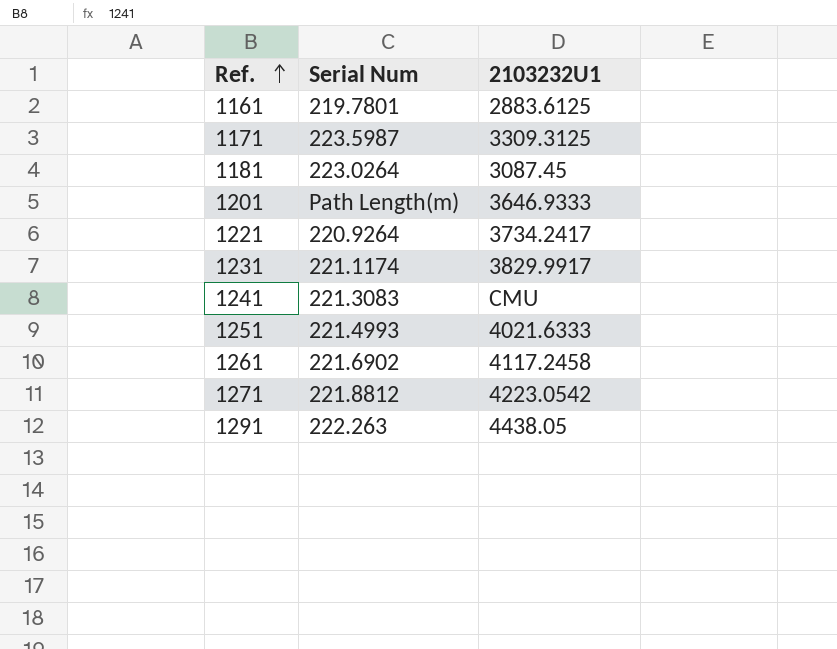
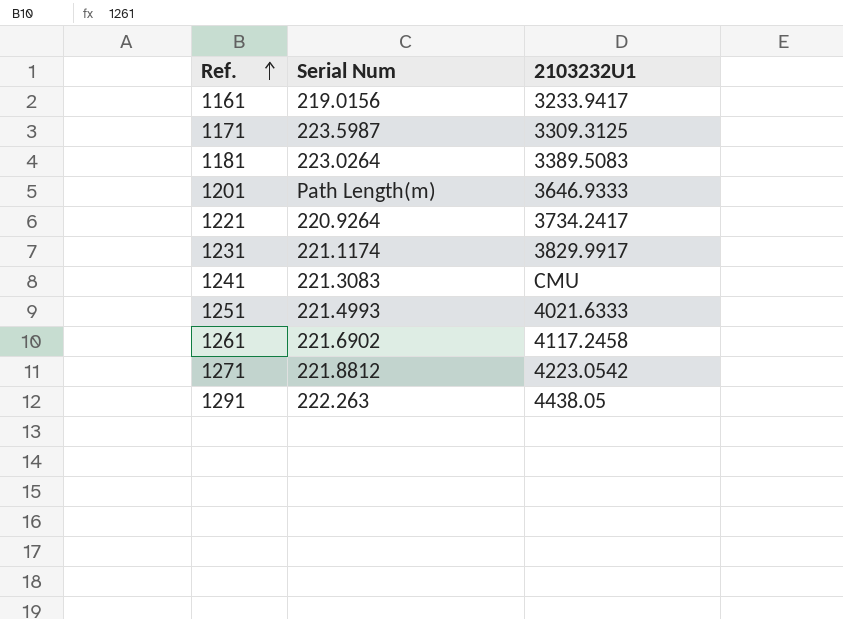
1161 | Serial Num: 219.7801 -> 219.0156
1161 | 2103232U1: 2883.6125 -> 3233.9417
1181 | 2103232U1: 3087.45 -> 3389.5083

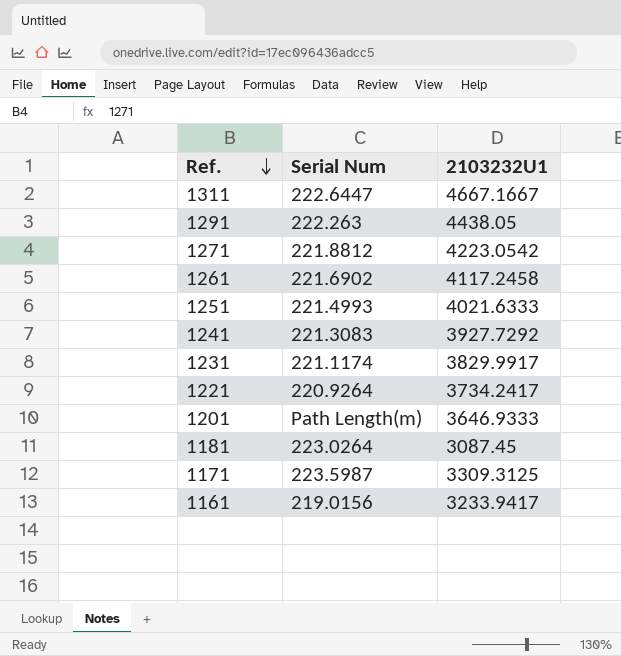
row order: Ref. ascending -> Ref. descending
row 1311: none -> 222.6447 | 4667.1667
1241 | 2103232U1: CMU -> 3927.7292
1181 | 2103232U1: 3389.5083 -> 3087.45

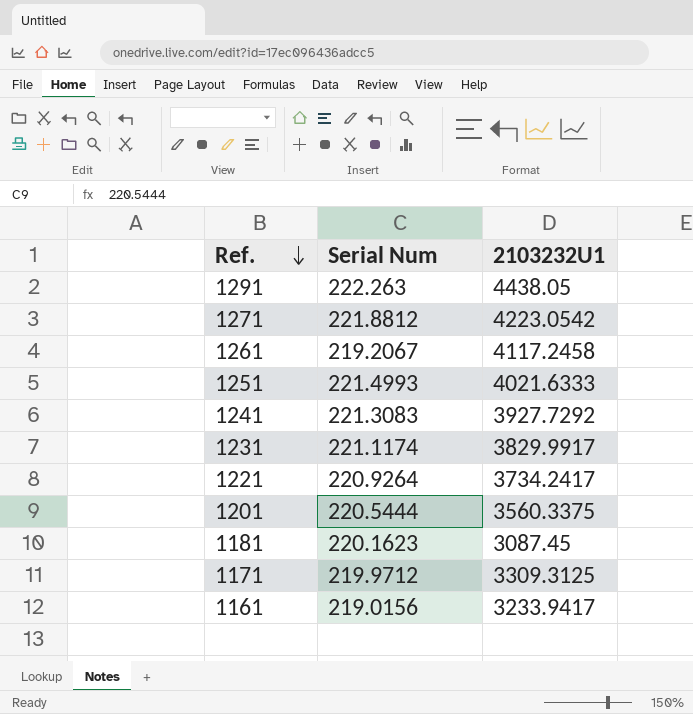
row 1311: 222.6447 | 4667.1667 -> none
1261 | Serial Num: 221.6902 -> 219.2067
1201 | Serial Num: Path Length(m) -> 220.5444
1201 | 2103232U1: 3646.9333 -> 3560.3375
1181 | Serial Num: 223.0264 -> 220.1623
1171 | Serial Num: 223.5987 -> 219.9712

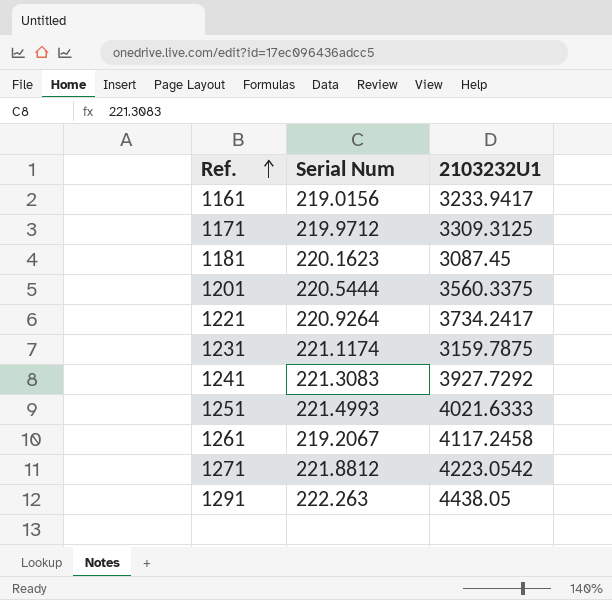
row order: Ref. descending -> Ref. ascending
1231 | 2103232U1: 3829.9917 -> 3159.7875

